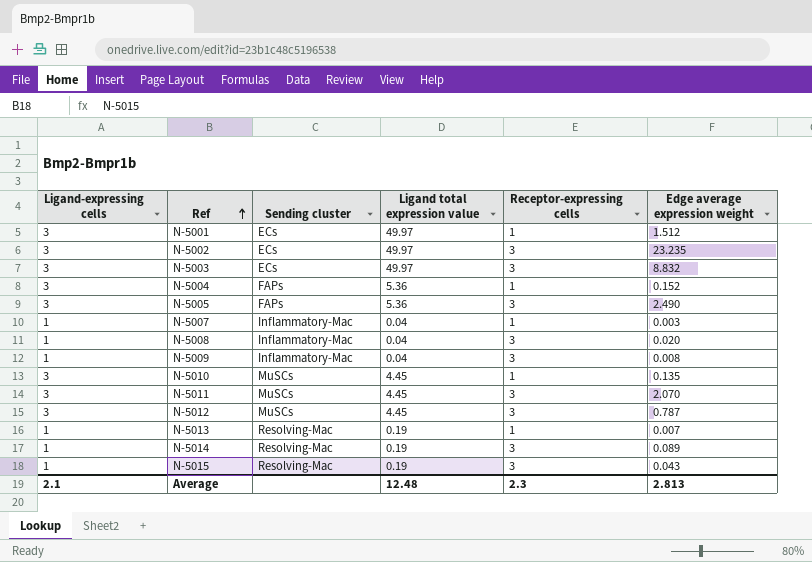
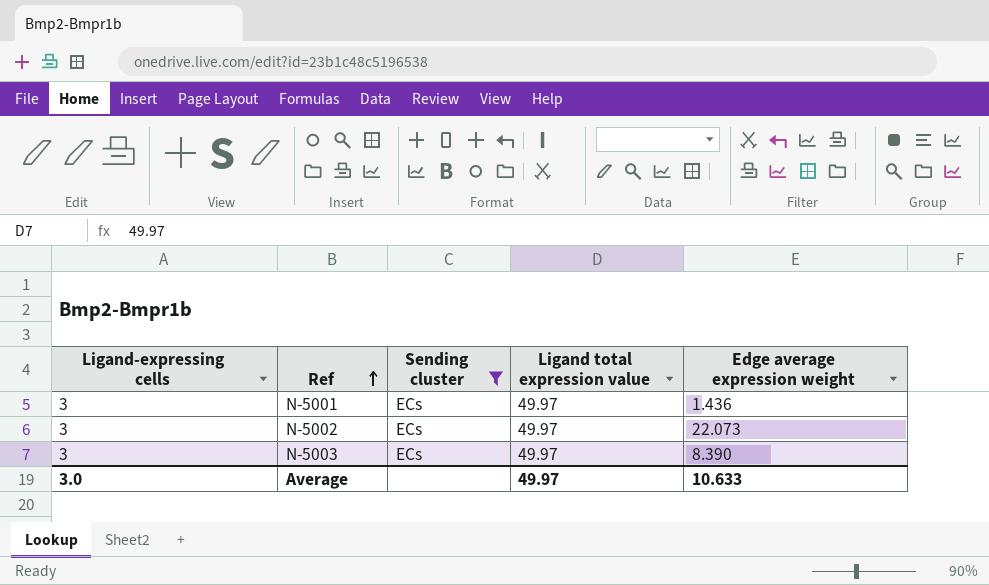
filter: none -> Sending cluster = ECs
column Receptor-expressing cells | position: 5 -> none
N-5001 | Edge average expression weight: 1.512 -> 1.436
N-5002 | Edge average expression weight: 23.235 -> 22.073
N-5003 | Edge average expression weight: 8.832 -> 8.390
Average | Ligand-expressing cells: 2.1 -> 3.0
Average | Ligand total expression value: 12.48 -> 49.97
Average | Edge average expression weight: 2.813 -> 10.633

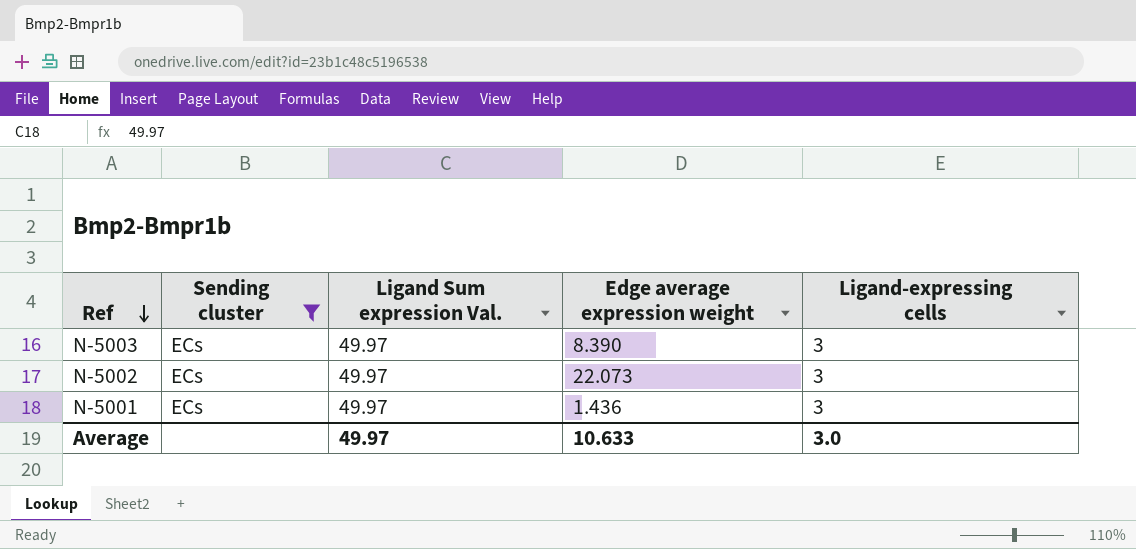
row order: Ref ascending -> Ref descending
column name: Ligand total expression value -> Ligand Sum expression Val.
column Ligand-expressing cells | position: 1 -> 5

